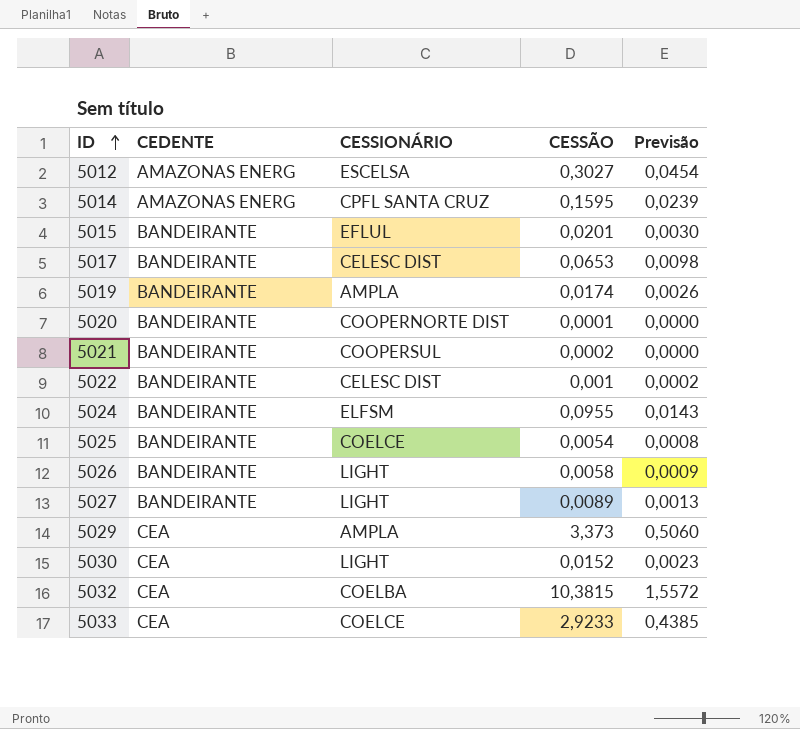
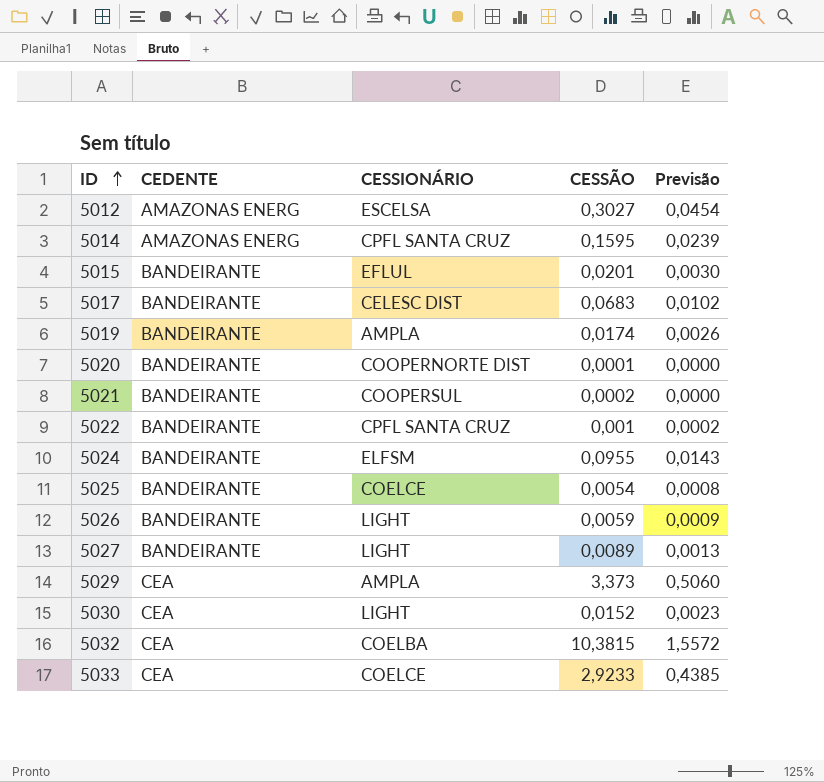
5017 | CESSÃO: 0,0653 -> 0,0683
5017 | Previsão: 0,0098 -> 0,0102
5022 | CESSIONÁRIO: CELESC DIST -> CPFL SANTA CRUZ
5026 | CESSÃO: 0,0058 -> 0,0059

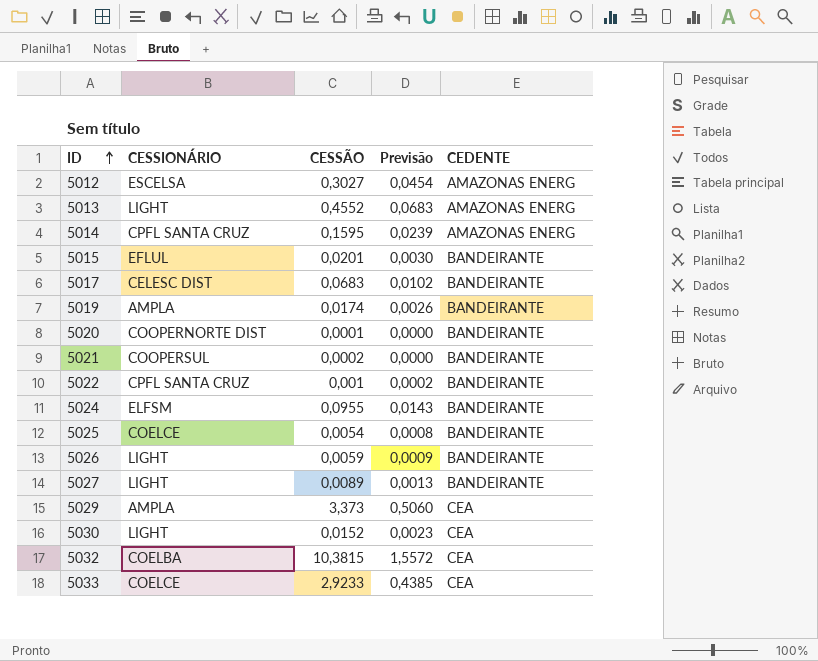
column CEDENTE | position: 2 -> 5
row 5013: none -> LIGHT | 0,4552 | 0,0683 | AMAZONAS ENERG

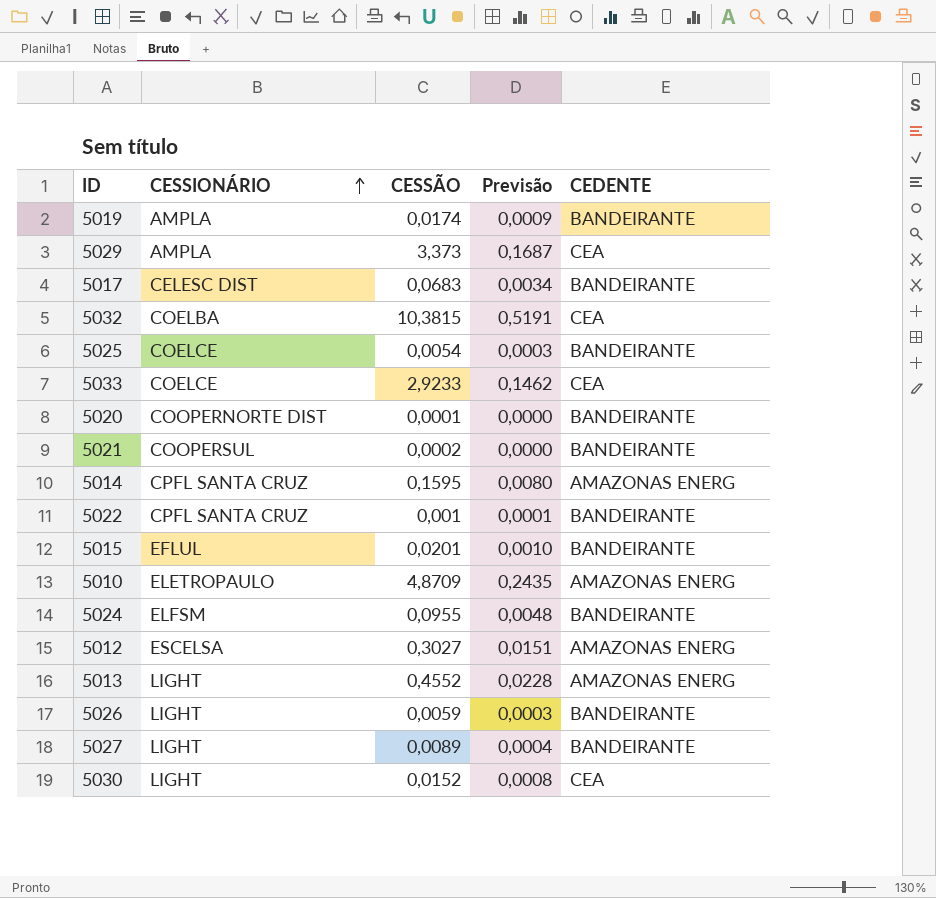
row order: ID ascending -> CESSIONÁRIO ascending
column Previsão | formula: [CESSÃO] * 0,15 -> [CESSÃO] * 0,05
row 5010: none -> ELETROPAULO | 4,8709 | 0,2435 | AMAZONAS ENERG

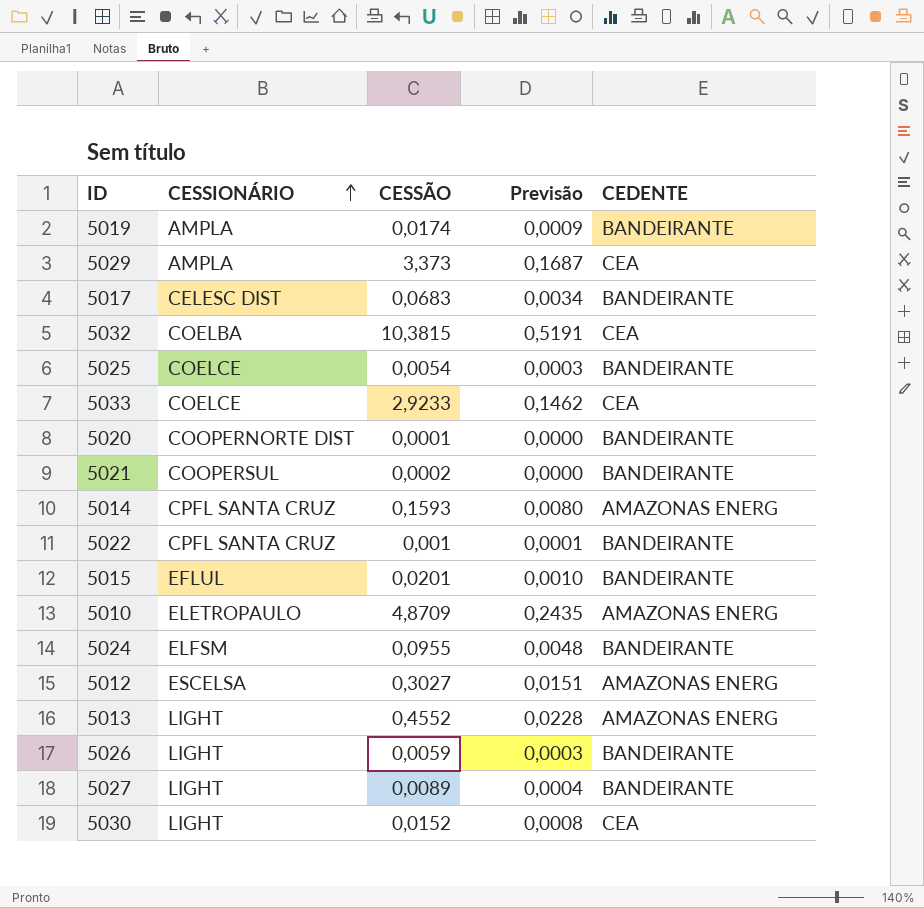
5014 | CESSÃO: 0,1595 -> 0,1593

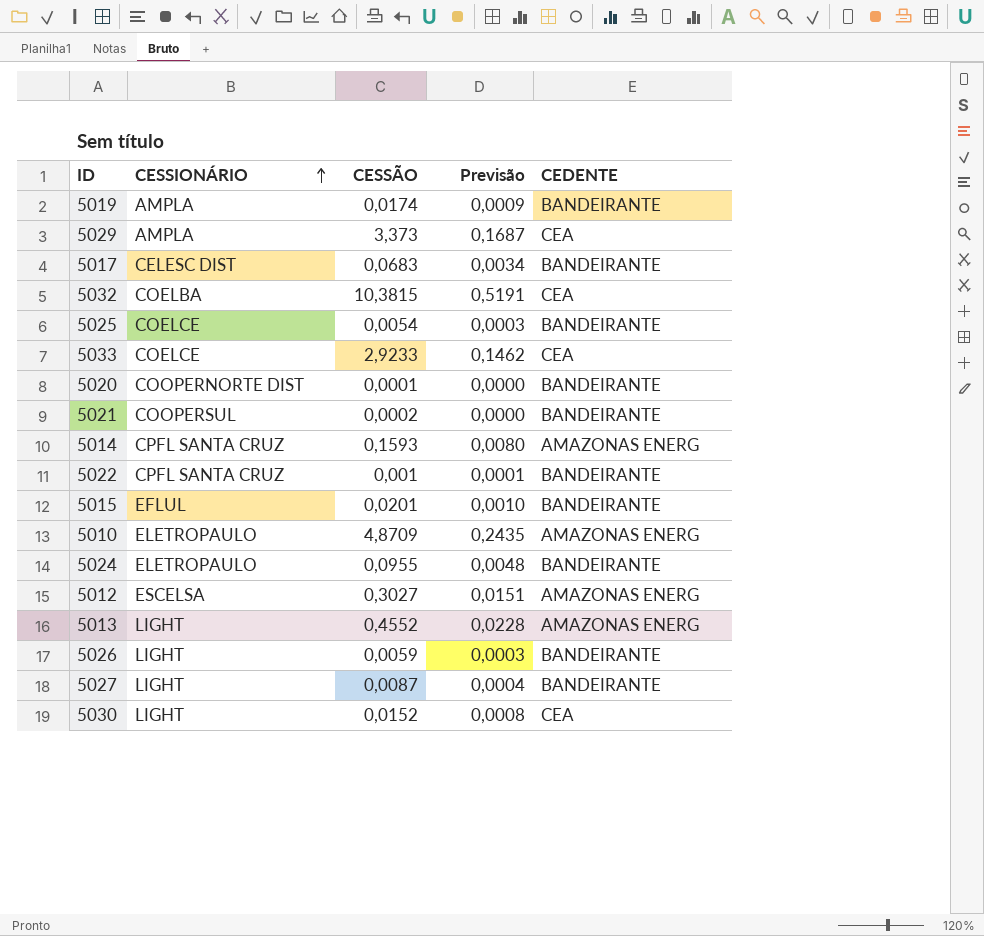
5024 | CESSIONÁRIO: ELFSM -> ELETROPAULO
5027 | CESSÃO: 0,0089 -> 0,0087

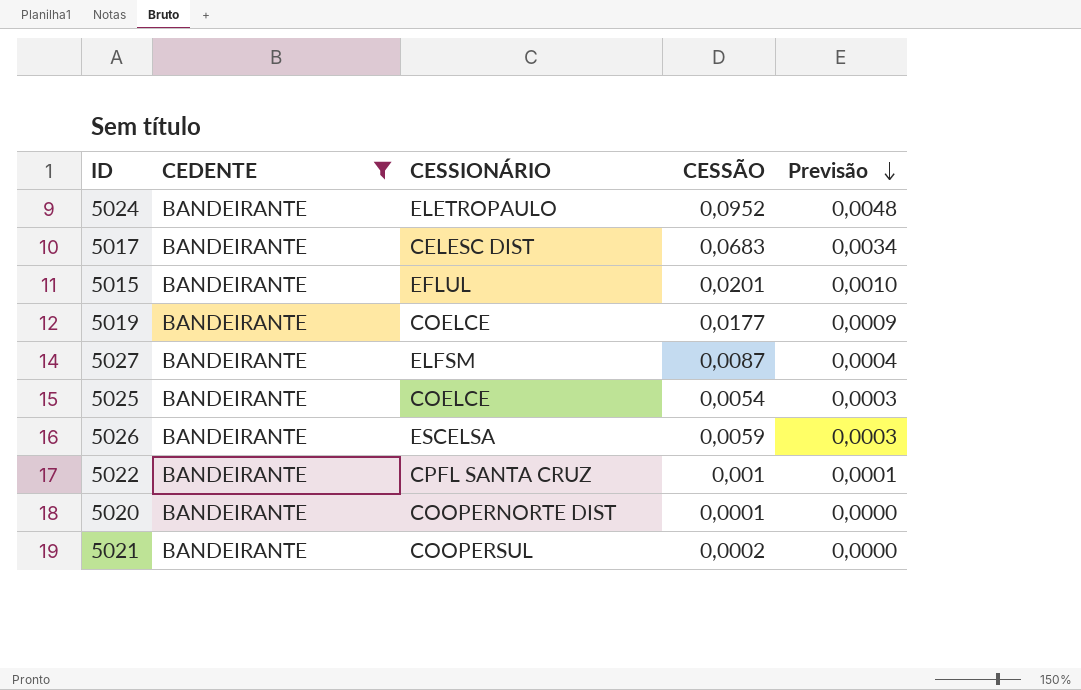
filter: none -> CEDENTE = BANDEIRANTE
row order: CESSIONÁRIO ascending -> Previsão descending
column CEDENTE | position: 5 -> 2
5024 | CESSÃO: 0,0955 -> 0,0952
5019 | CESSIONÁRIO: AMPLA -> COELCE
5019 | CESSÃO: 0,0174 -> 0,0177
5027 | CESSIONÁRIO: LIGHT -> ELFSM
5026 | CESSIONÁRIO: LIGHT -> ESCELSA

